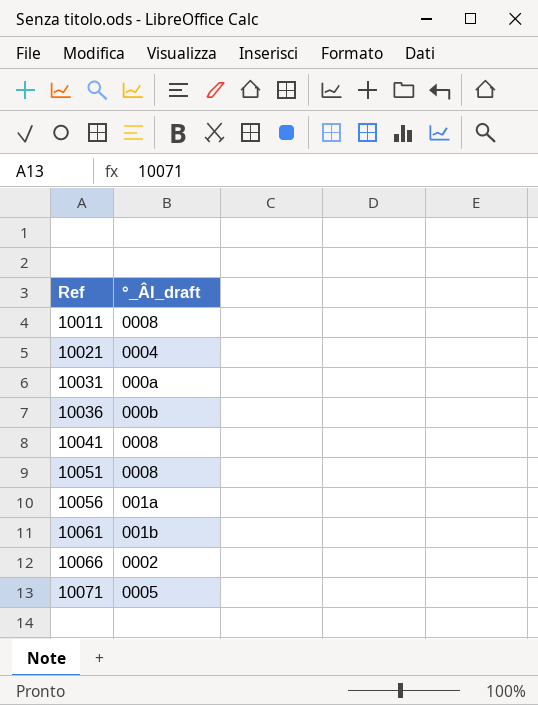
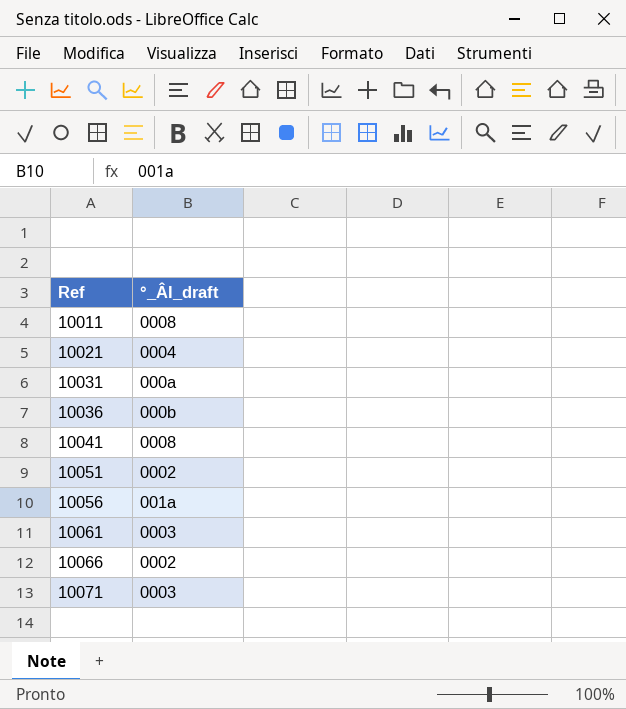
10051 | °_ÂI_draft: 0008 -> 0002
10061 | °_ÂI_draft: 001b -> 0003
10071 | °_ÂI_draft: 0005 -> 0003

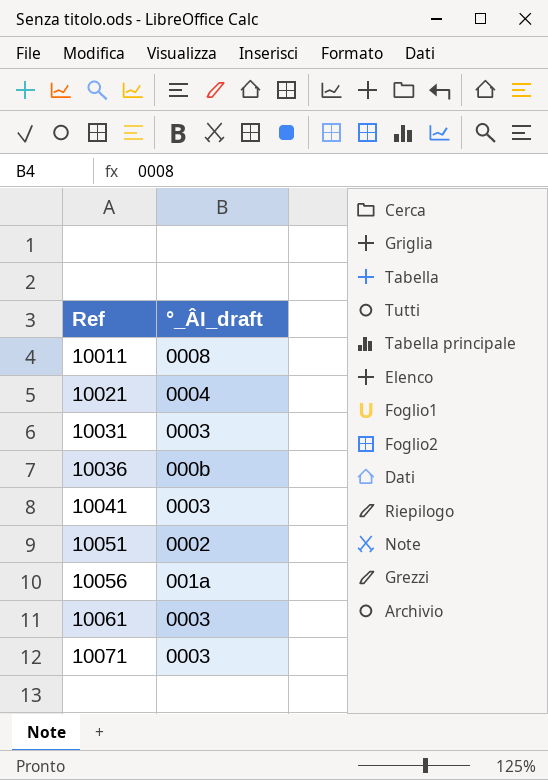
row 10066: 0002 -> none
10031 | °_ÂI_draft: 000a -> 0003
10041 | °_ÂI_draft: 0008 -> 0003

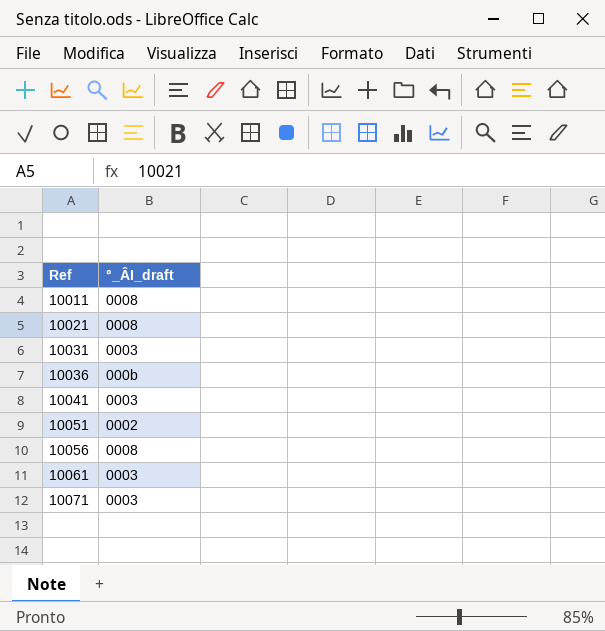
10021 | °_ÂI_draft: 0004 -> 0008
10056 | °_ÂI_draft: 001a -> 0008

